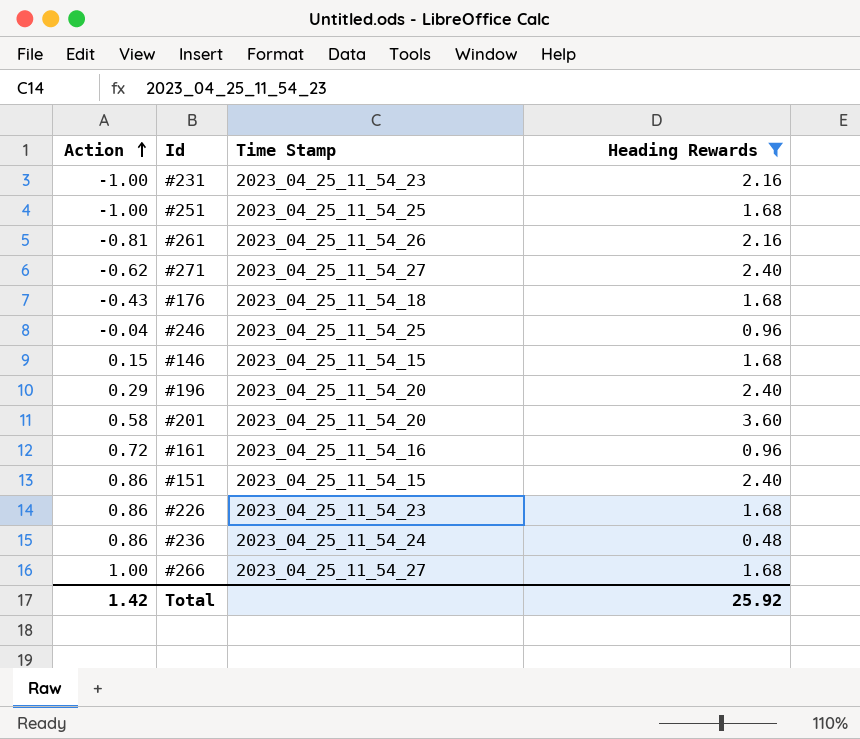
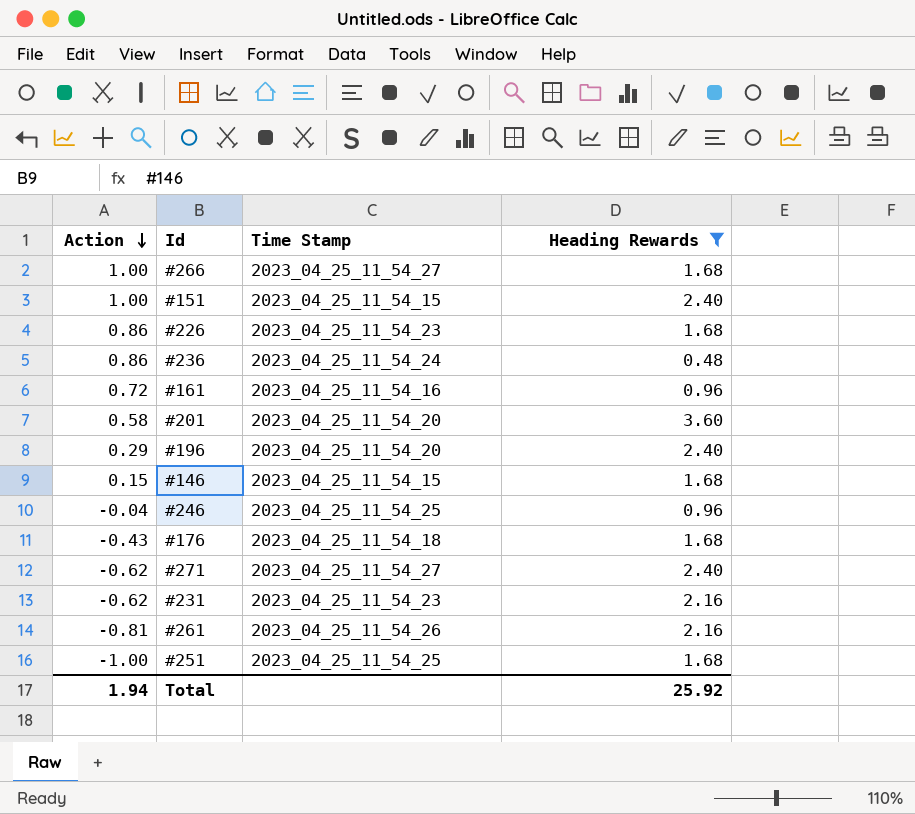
row order: Action ascending -> Action descending
#151 | Action: 0.86 -> 1.00
#231 | Action: -1.00 -> -0.62
Total | Action: 1.42 -> 1.94

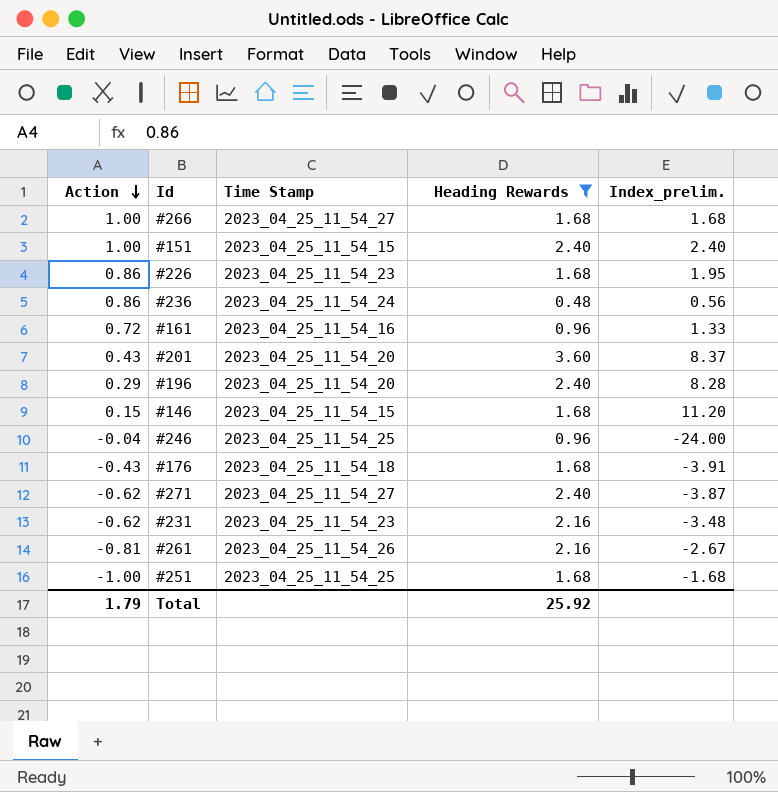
column Index_prelim. | formula: none -> [Heading Rewards] / [Action]
#201 | Action: 0.58 -> 0.43
Total | Action: 1.94 -> 1.79

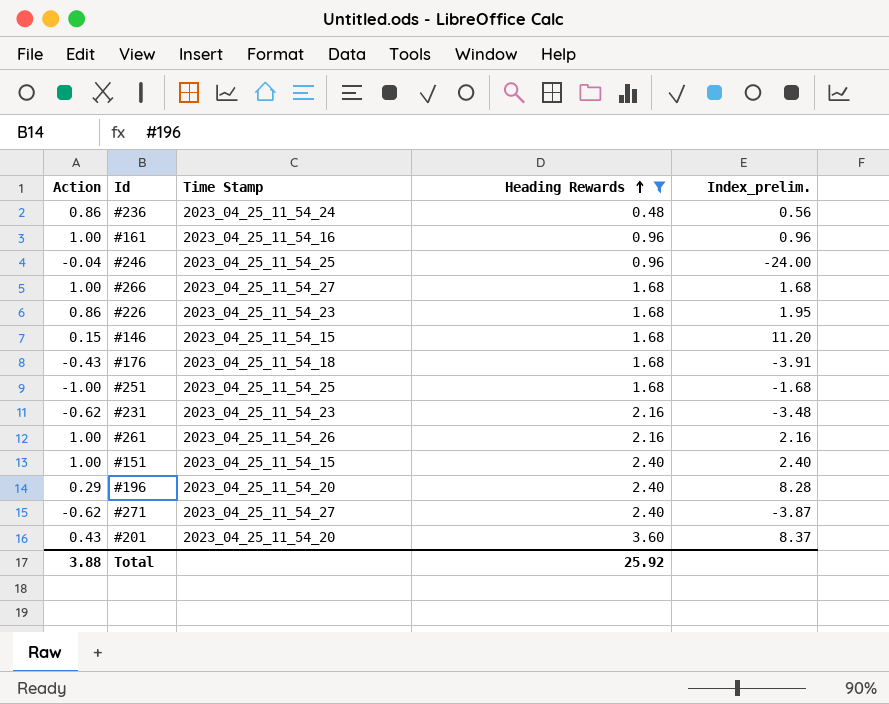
row order: Action descending -> Heading Rewards ascending
#161 | Action: 0.72 -> 1.00
#161 | Index_prelim.: 1.33 -> 0.96
#261 | Action: -0.81 -> 1.00
#261 | Index_prelim.: -2.67 -> 2.16
Total | Action: 1.79 -> 3.88

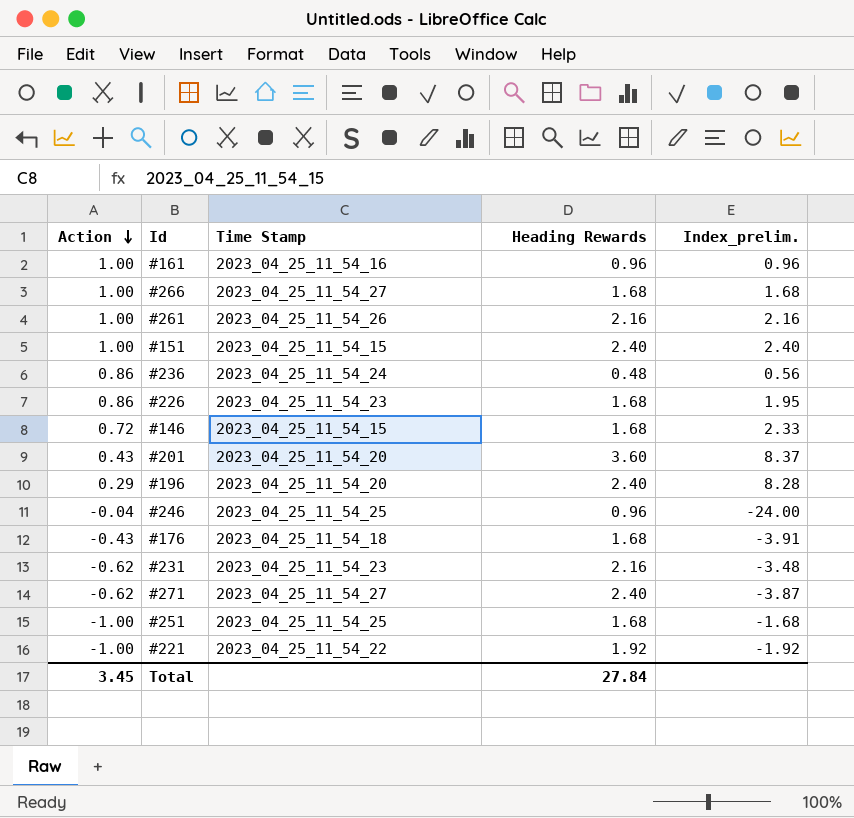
filter: Heading Rewards != 1.92 -> none
row order: Heading Rewards ascending -> Action descending
#146 | Action: 0.15 -> 0.72
#146 | Index_prelim.: 11.20 -> 2.33
Total | Action: 3.88 -> 3.45
Total | Heading Rewards: 25.92 -> 27.84

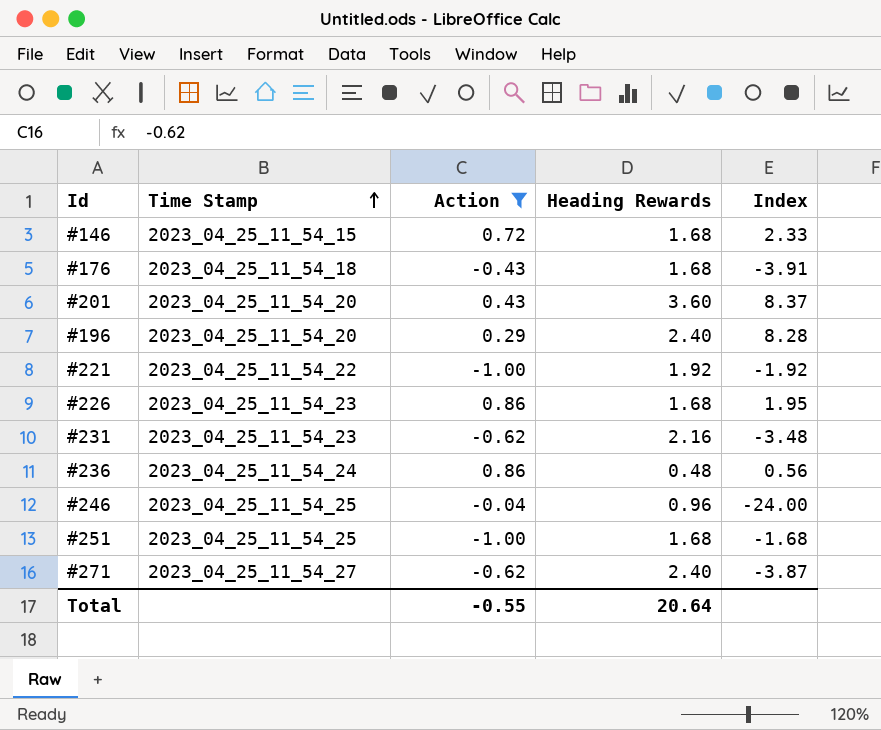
filter: none -> Action != 1.00
row order: Action descending -> Time Stamp ascending
column Action | position: 1 -> 3
column name: Index_prelim. -> Index
Total | Action: 3.45 -> -0.55
Total | Heading Rewards: 27.84 -> 20.64

